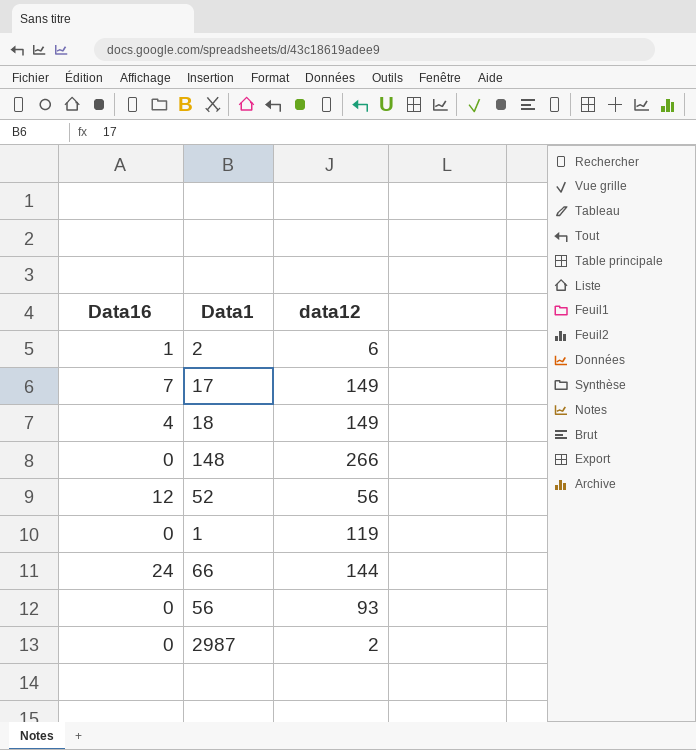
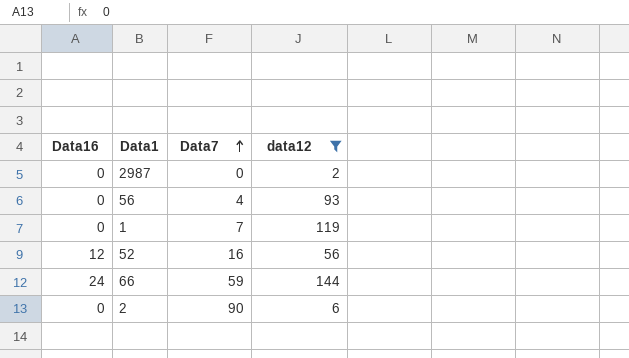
filter: none -> data12 <= 144
row order: none -> Data7 ascending
column Data7 | position: none -> 3
2 | Data16: 1 -> 0

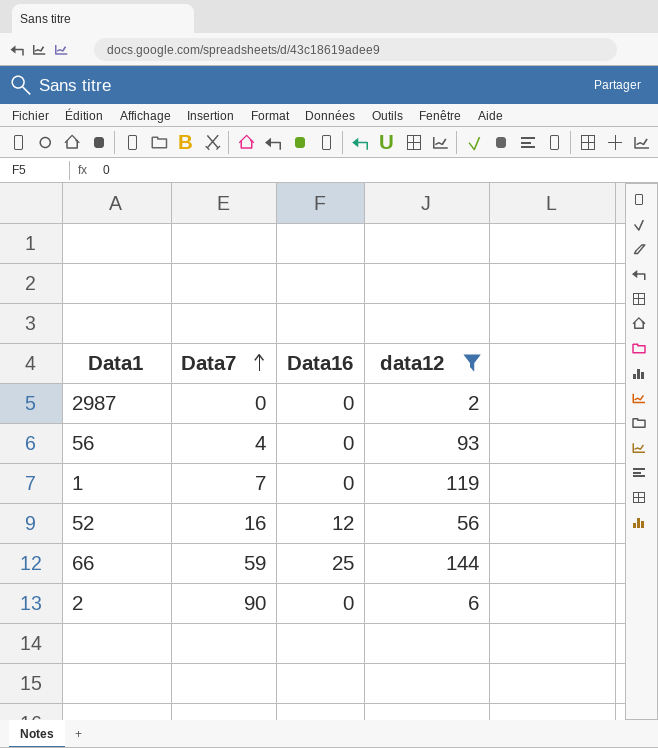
column Data16 | position: 1 -> 3
66 | Data16: 24 -> 25

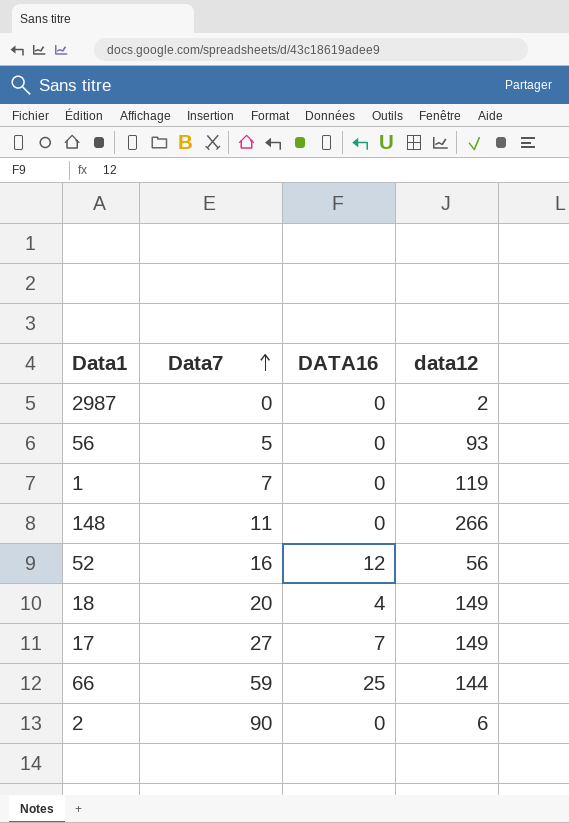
filter: data12 <= 144 -> none
column name: Data16 -> DATA16
56 | Data7: 4 -> 5

